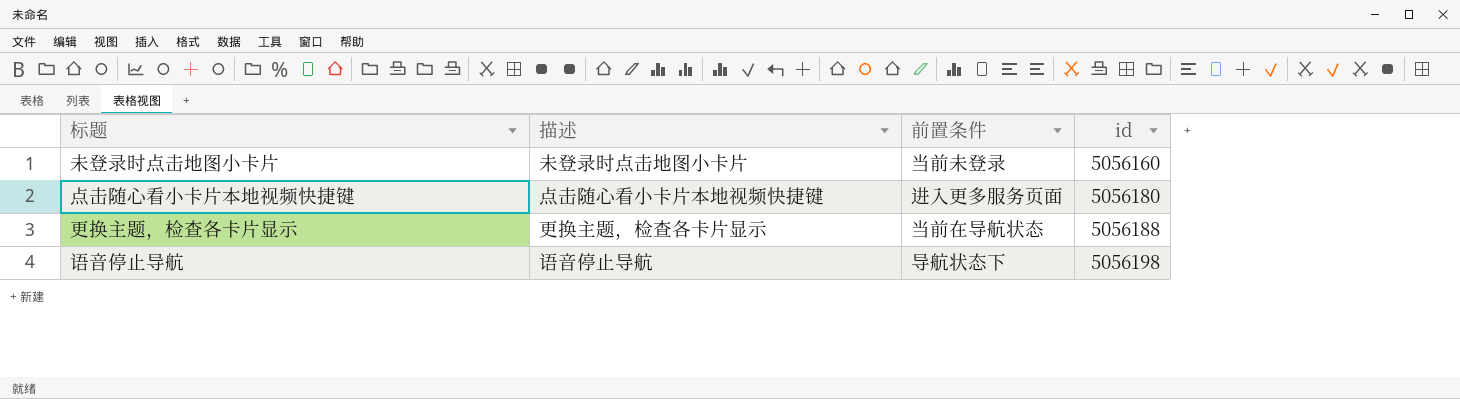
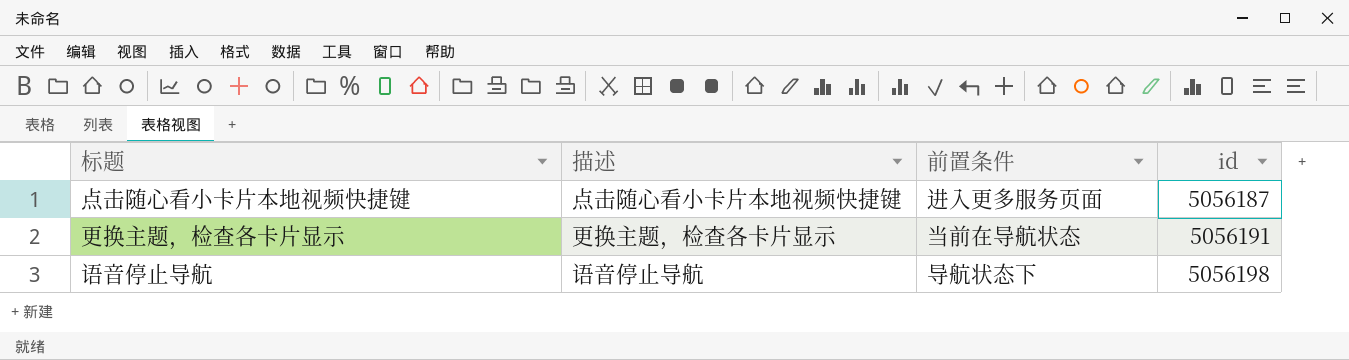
row 未登录时点击地图小卡片: 未登录时点击地图小卡片 | 当前未登录 | 5056160 -> none
点击随心看小卡片本地视频快捷键 | id: 5056180 -> 5056187
更换主题，检查各卡片显示 | id: 5056188 -> 5056191

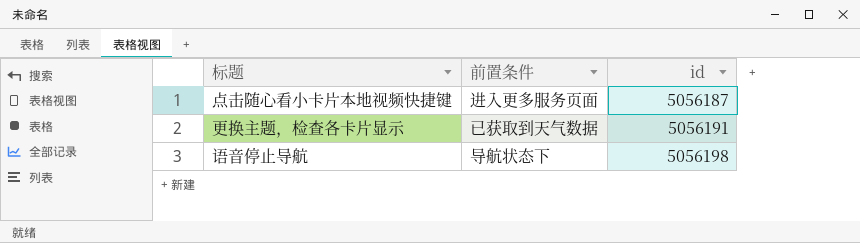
column 描述 | position: 2 -> none
更换主题，检查各卡片显示 | 前置条件: 当前在导航状态 -> 已获取到天气数据

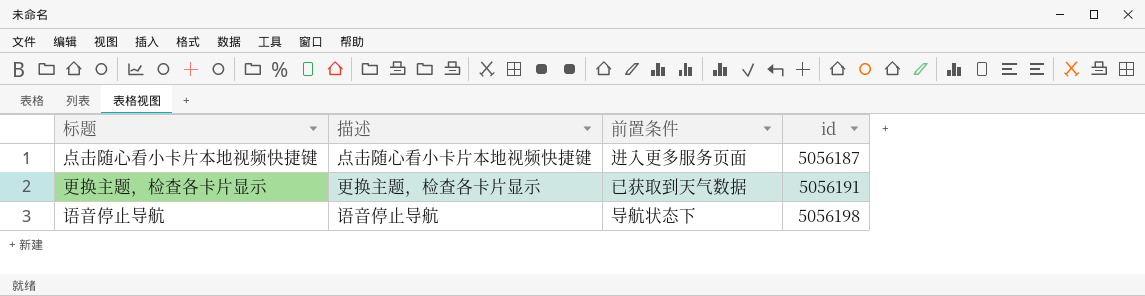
column 描述 | position: none -> 2

